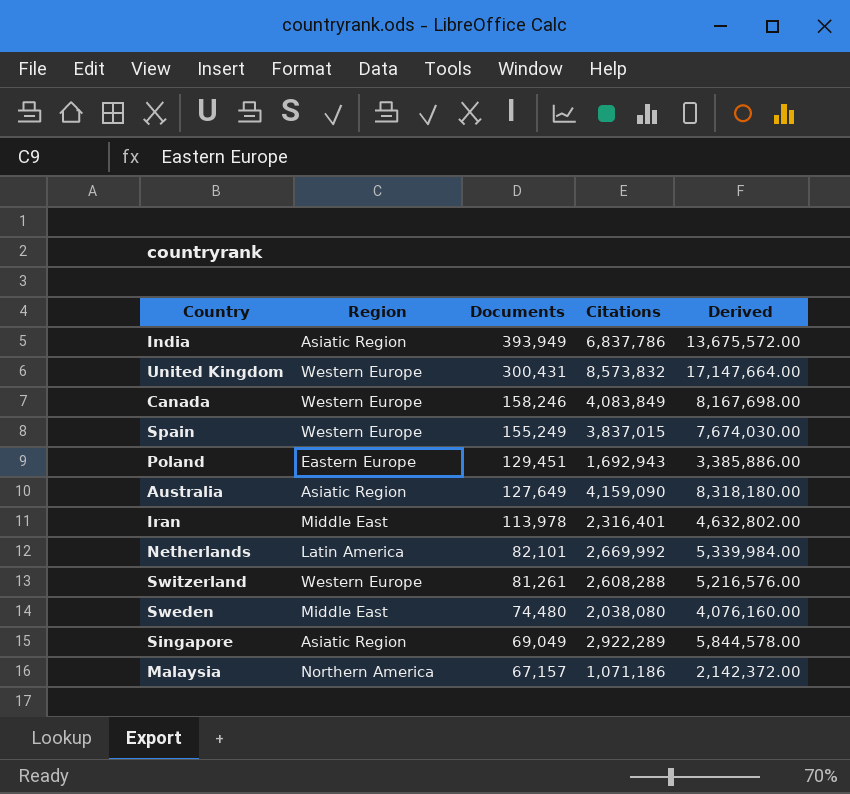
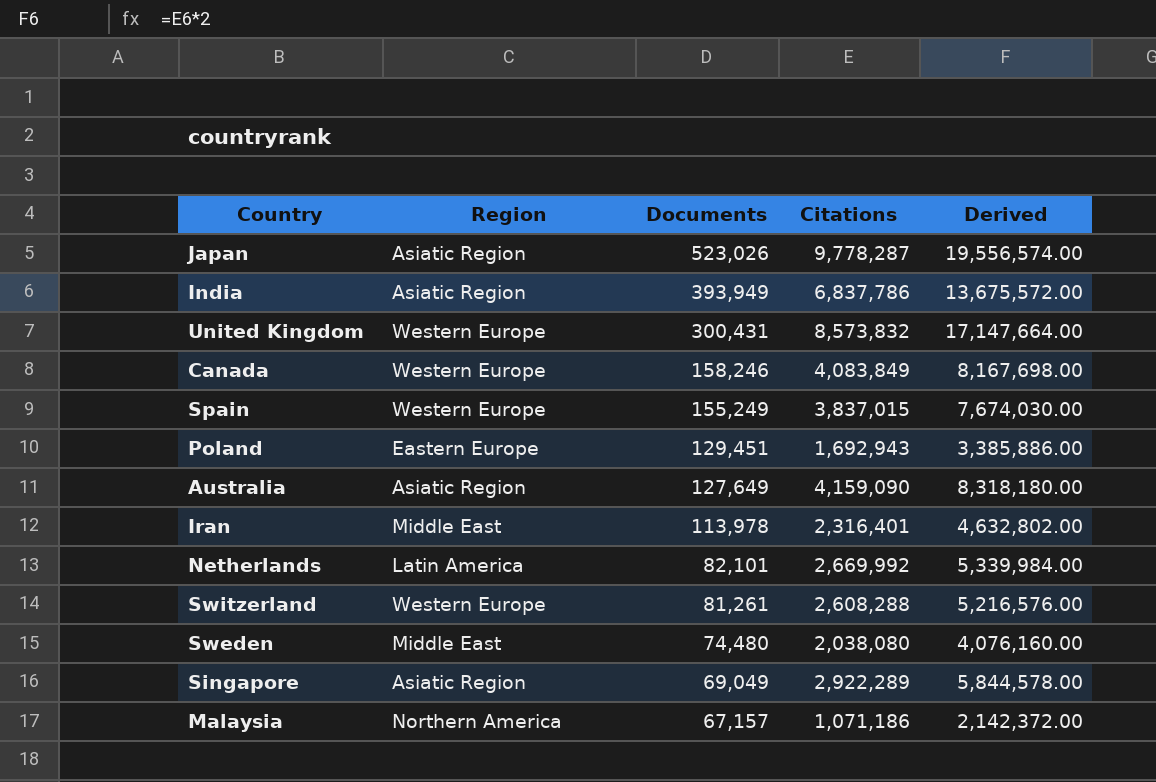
row Japan: none -> Asiatic Region | 523,026 | 9,778,287 | 19,556,574.00

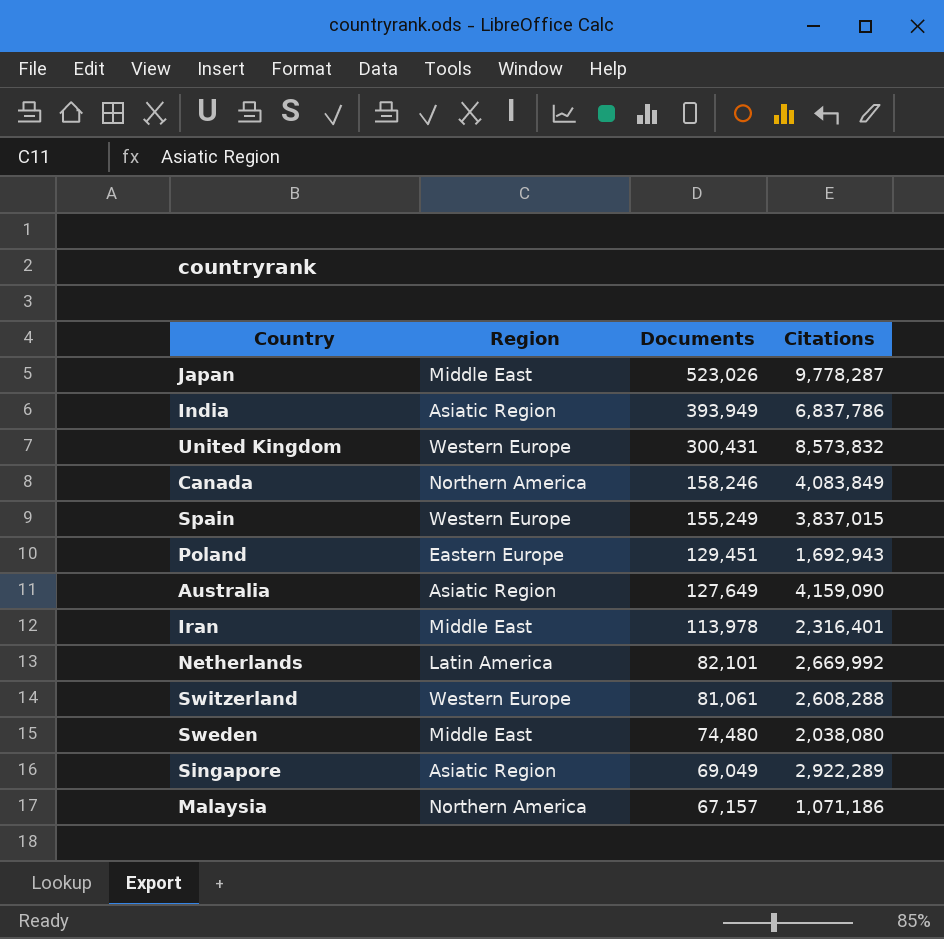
column Derived | formula: [Citations] * 2 -> none
Japan | Region: Asiatic Region -> Middle East
Canada | Region: Western Europe -> Northern America
Switzerland | Documents: 81,261 -> 81,061

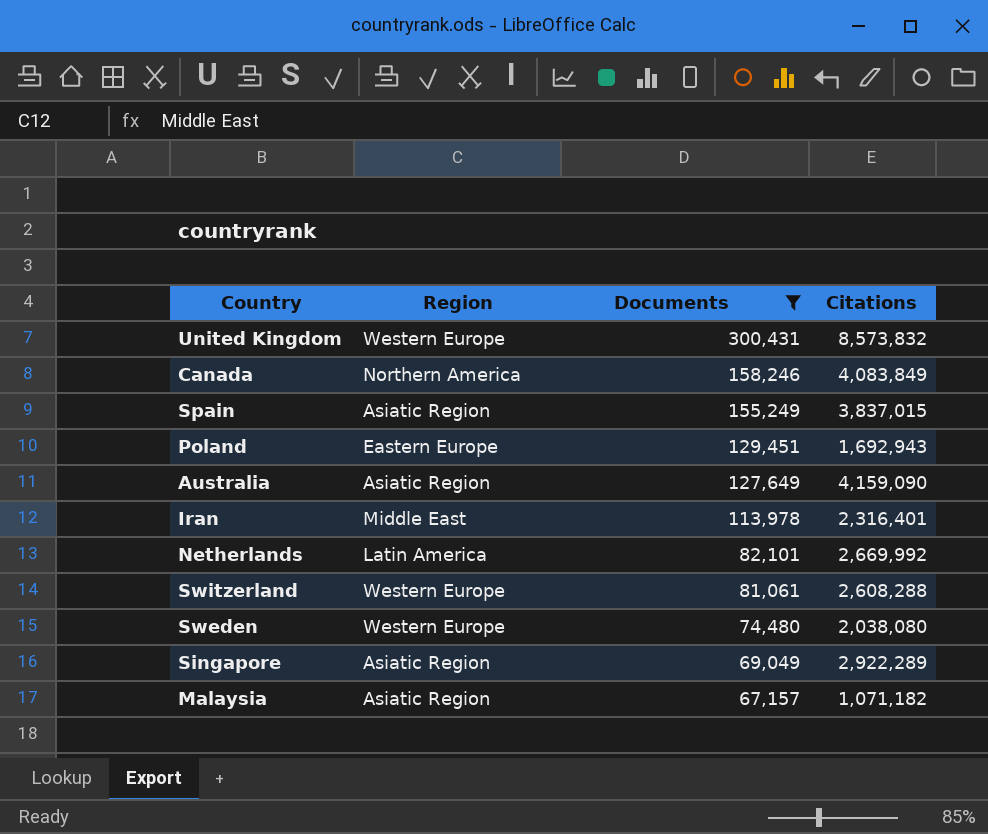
filter: none -> Documents <= 300,431
Spain | Region: Western Europe -> Asiatic Region
Sweden | Region: Middle East -> Western Europe
Malaysia | Region: Northern America -> Asiatic Region
Malaysia | Citations: 1,071,186 -> 1,071,182

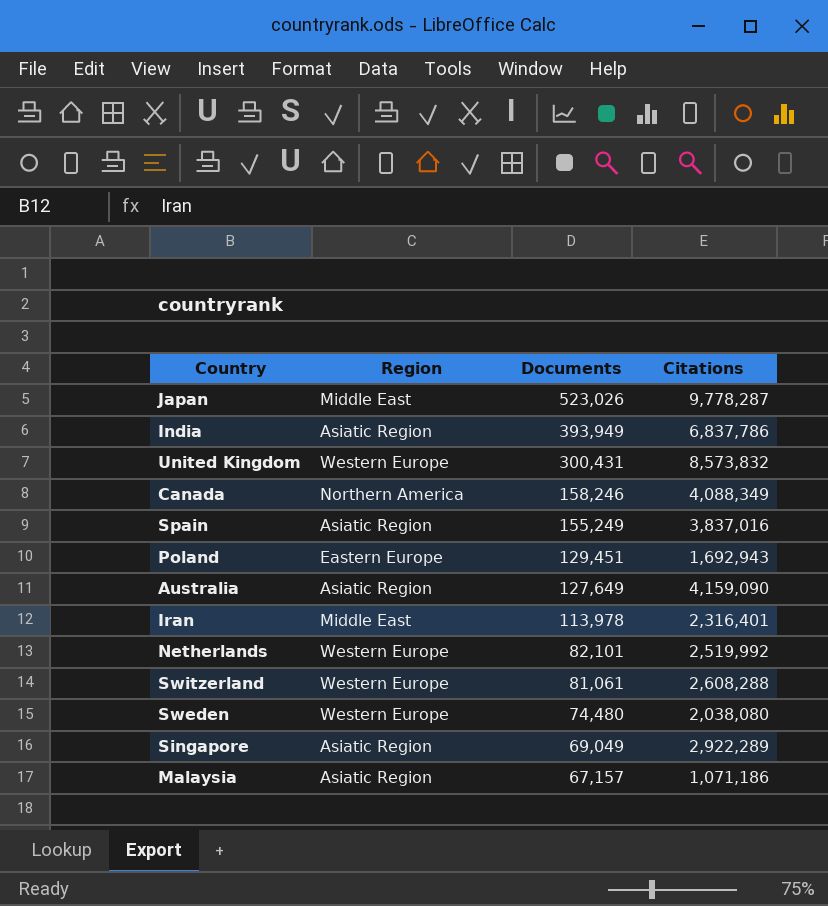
filter: Documents <= 300,431 -> none
Canada | Citations: 4,083,849 -> 4,088,349
Spain | Citations: 3,837,015 -> 3,837,016
Netherlands | Region: Latin America -> Western Europe
Netherlands | Citations: 2,669,992 -> 2,519,992
Malaysia | Citations: 1,071,182 -> 1,071,186

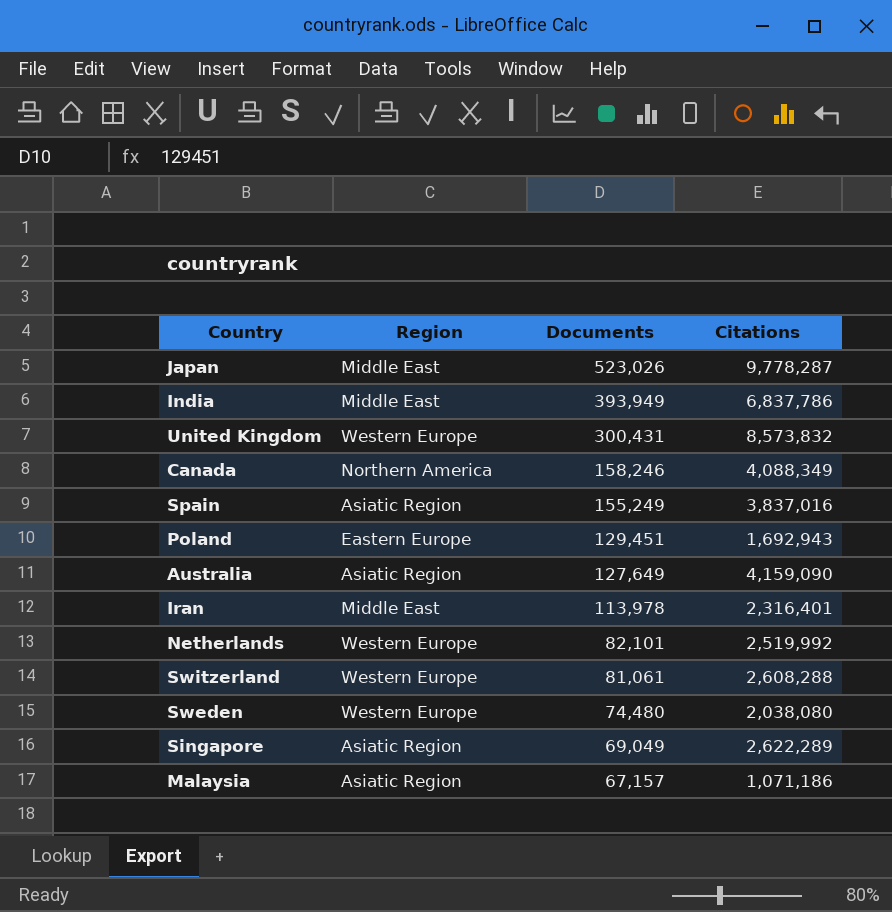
India | Region: Asiatic Region -> Middle East
Singapore | Citations: 2,922,289 -> 2,622,289

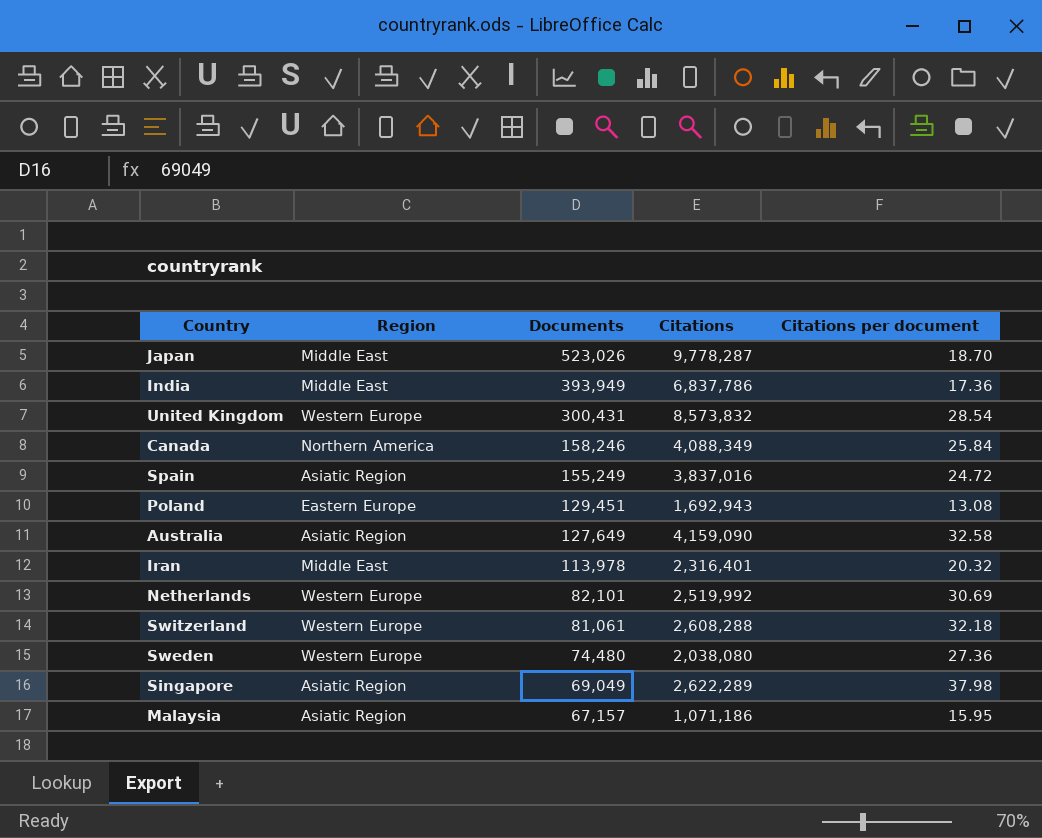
column Citations per document | formula: none -> [Citations] / [Documents]

